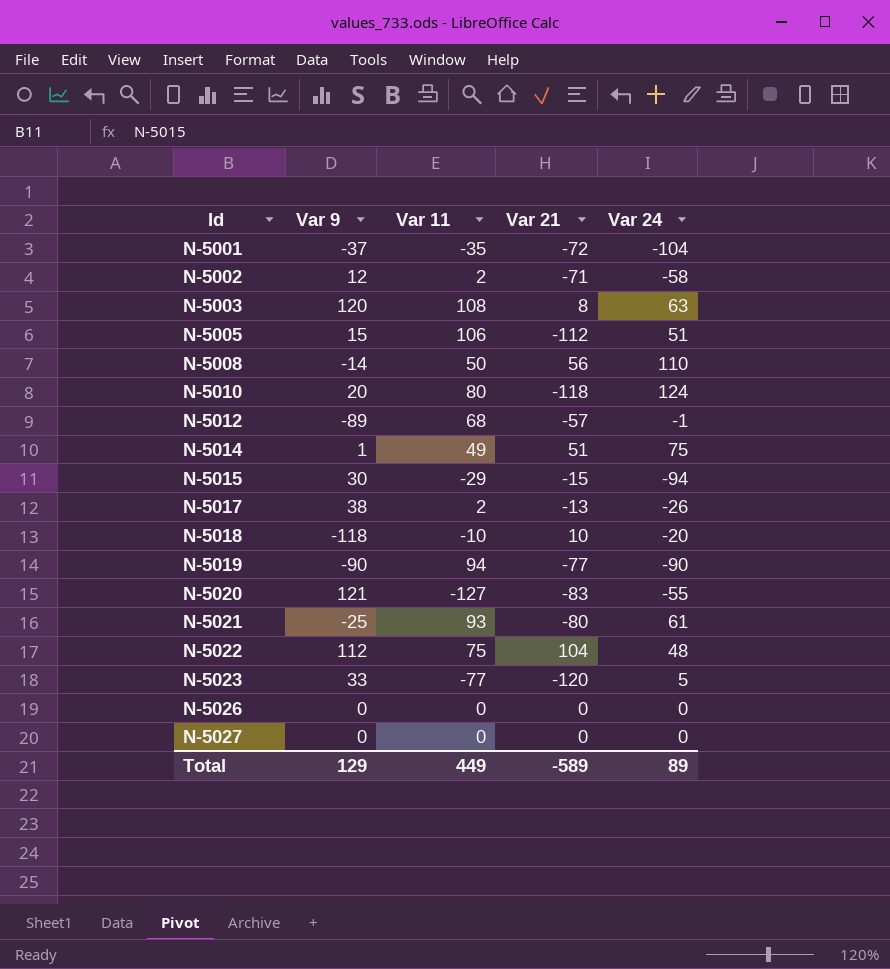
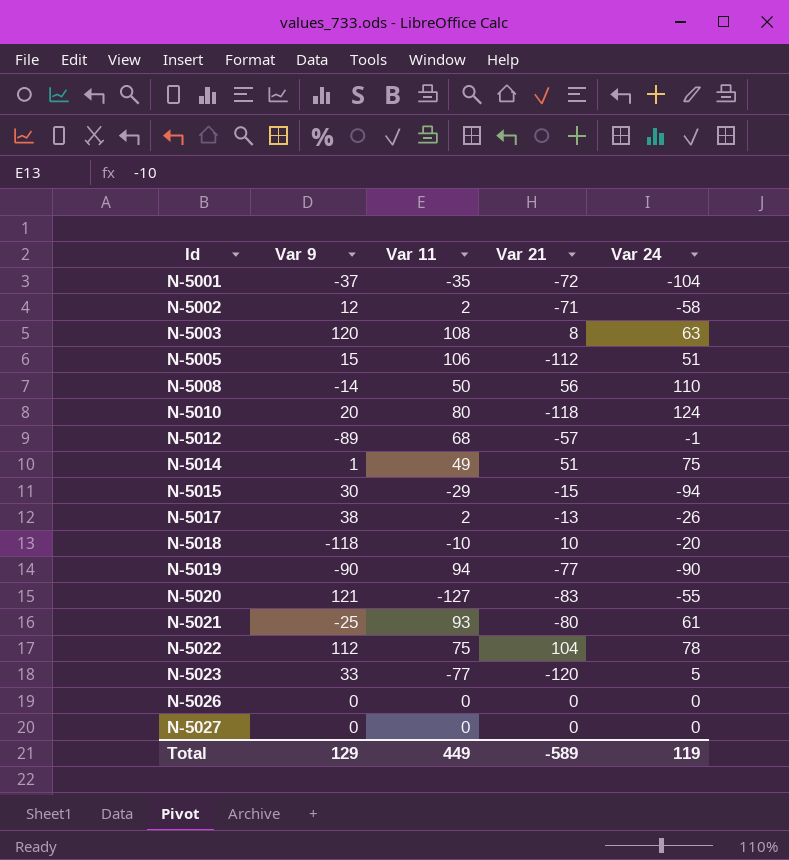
N-5022 | Var 24: 48 -> 78
Total | Var 24: 89 -> 119

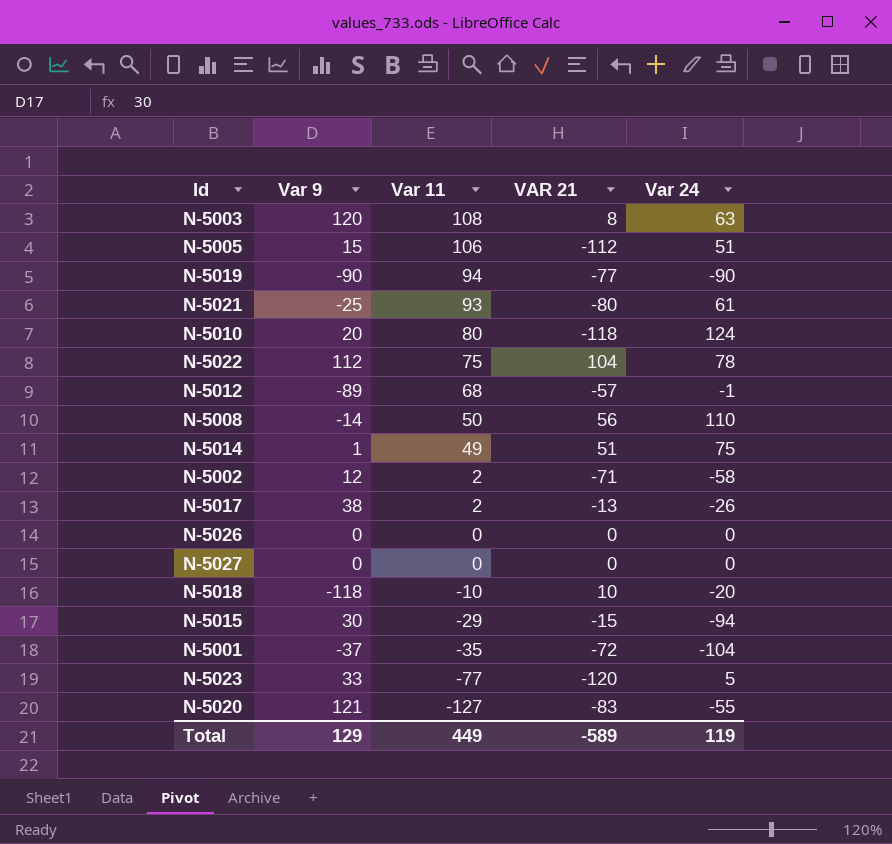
row order: Id ascending -> Var 11 descending
column name: Var 21 -> VAR 21

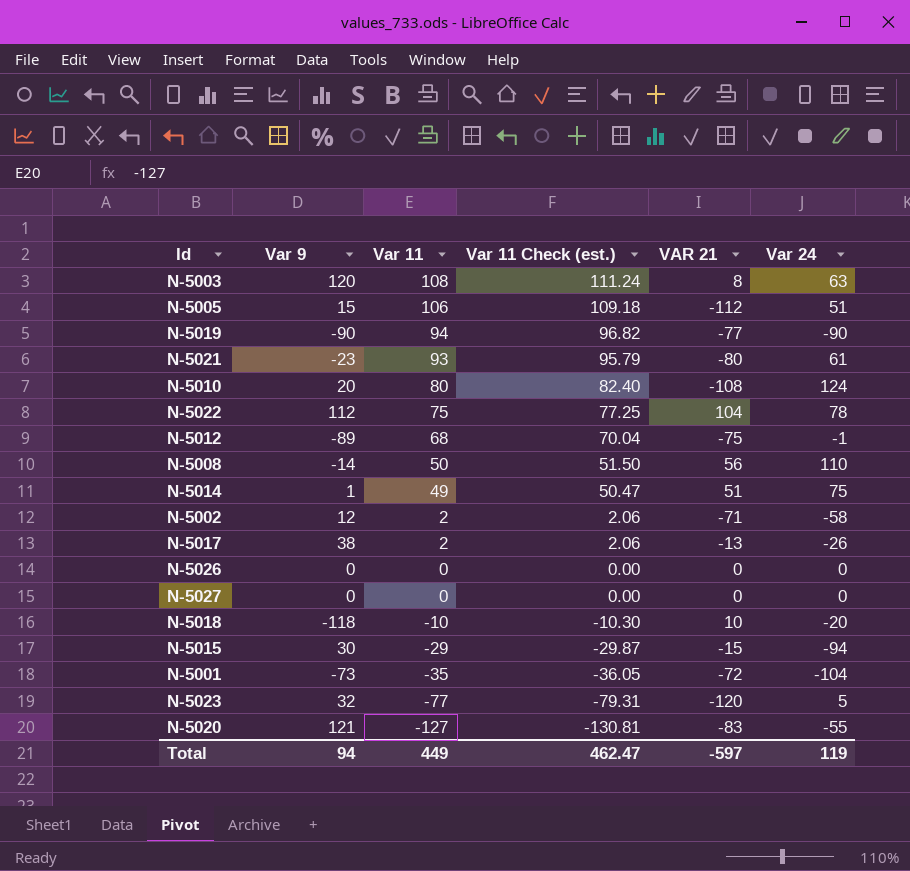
column Var 11 Check (est.) | formula: none -> [Var 11] * 1.03
N-5021 | Var 9: -25 -> -23
N-5010 | VAR 21: -118 -> -108
N-5012 | VAR 21: -57 -> -75
N-5001 | Var 9: -37 -> -73
N-5023 | Var 9: 33 -> 32
Total | Var 9: 129 -> 94
Total | VAR 21: -589 -> -597

